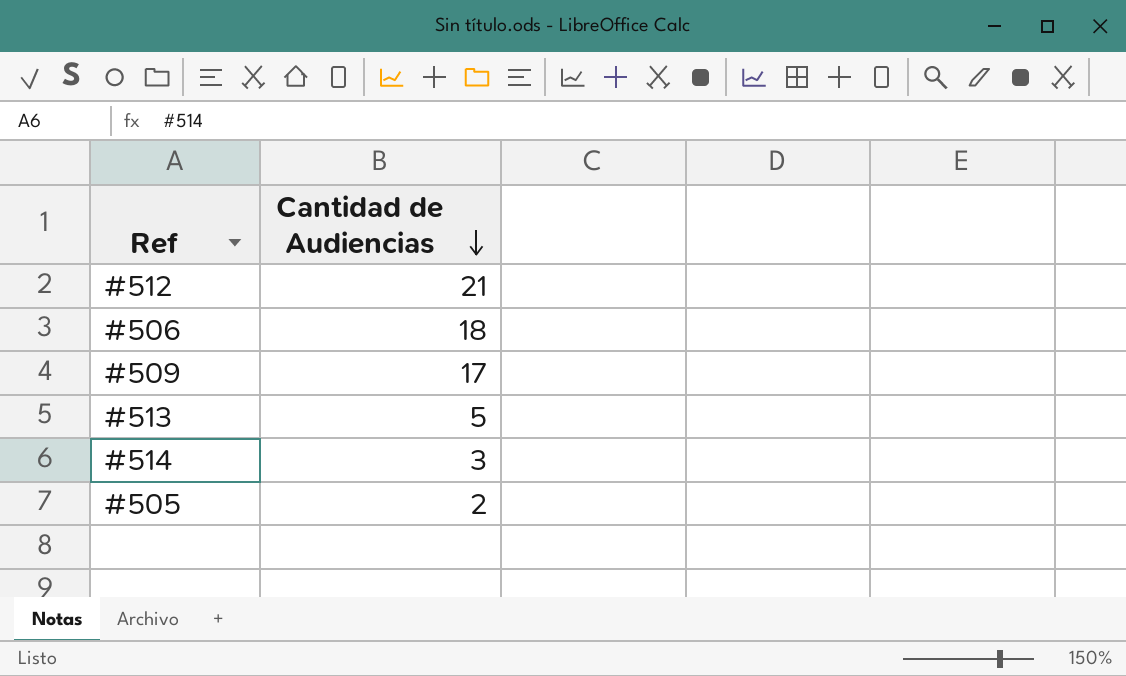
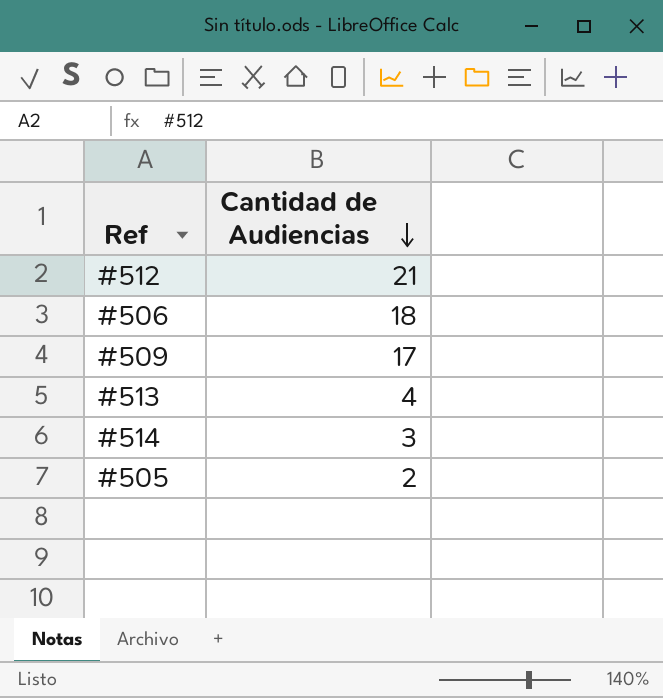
#513 | Cantidad de Audiencias: 5 -> 4

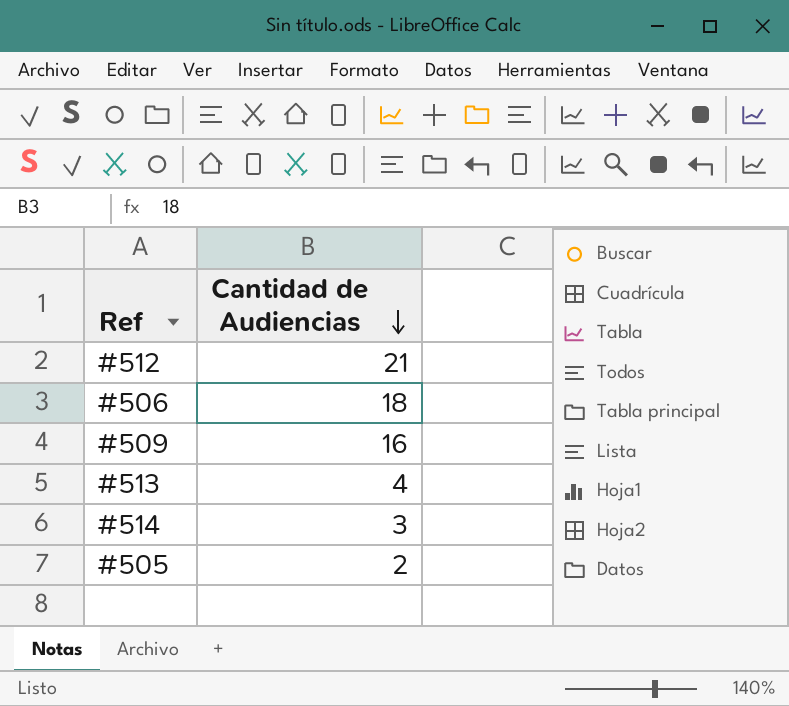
#509 | Cantidad de Audiencias: 17 -> 16

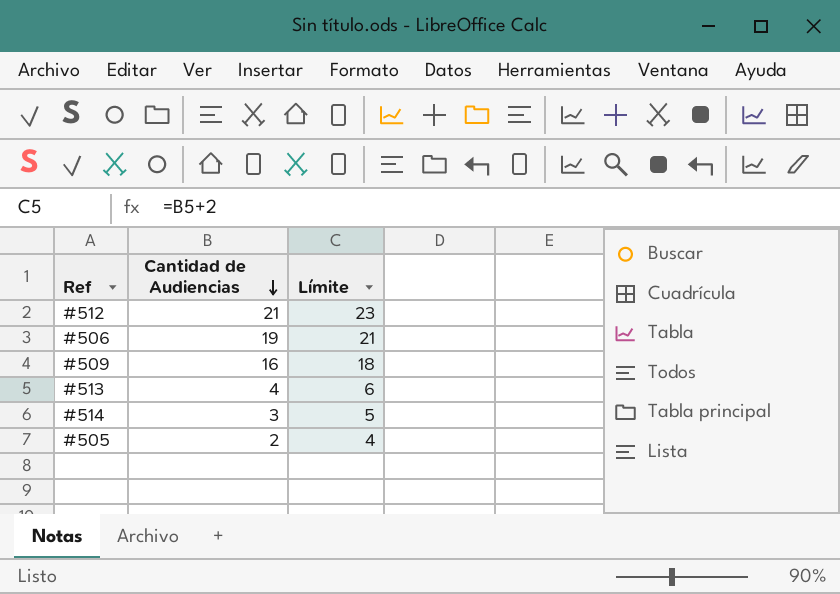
column Límite | formula: none -> [Cantidad de Audiencias] + 2
#506 | Cantidad de Audiencias: 18 -> 19

